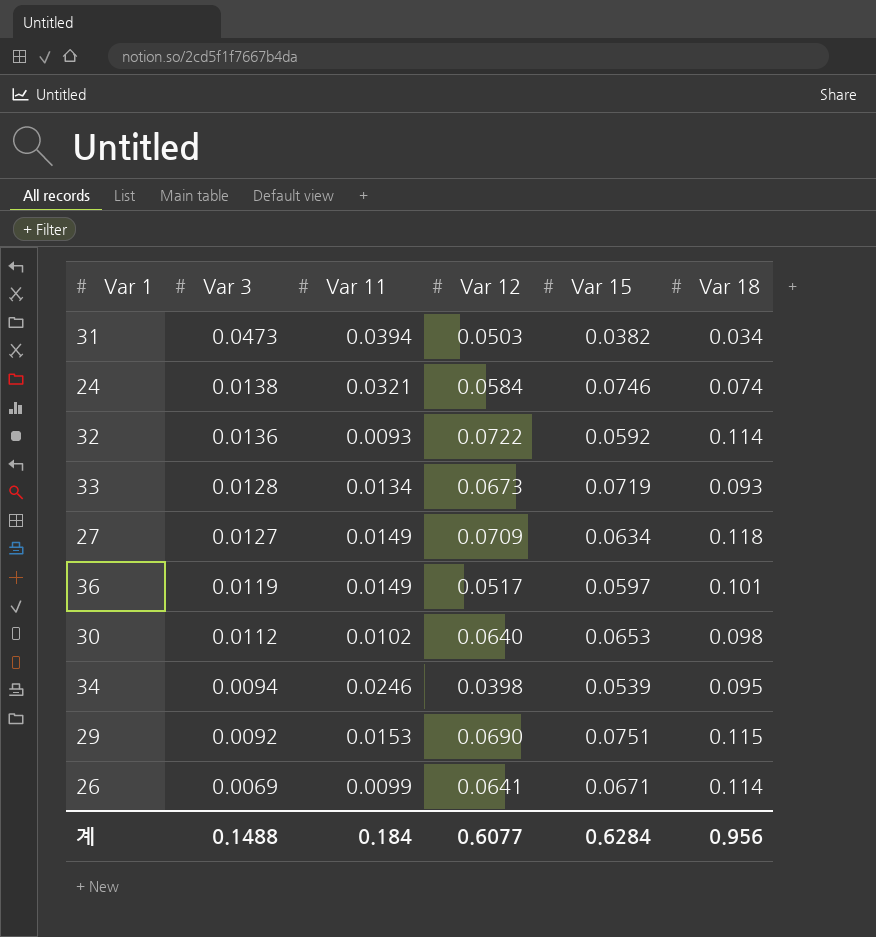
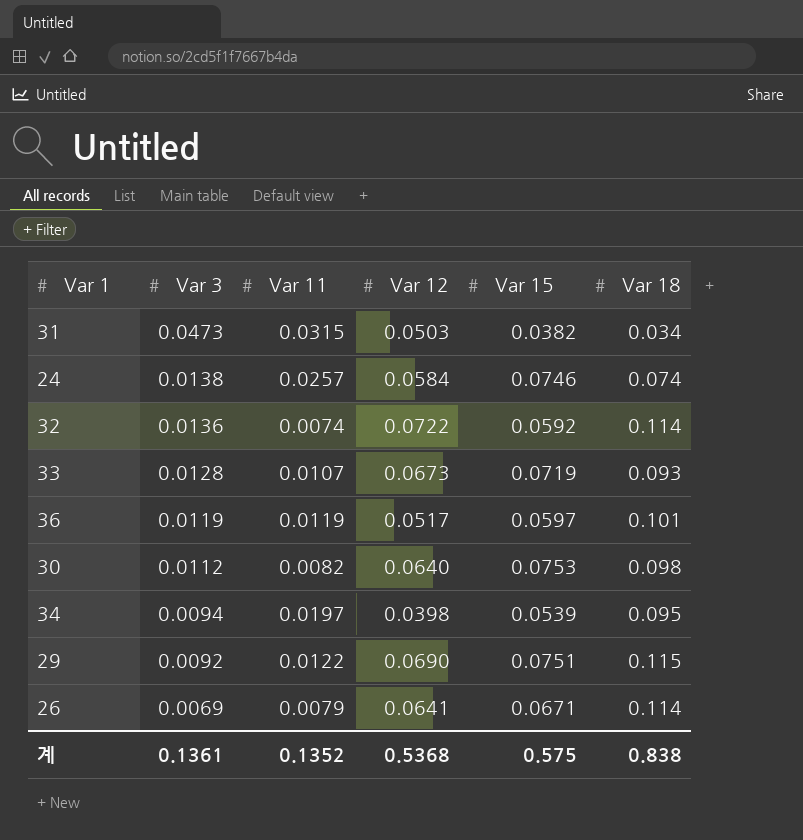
row 27: 0.0127 | 0.0149 | 0.0709 | 0.0634 | 0.118 -> none
31 | Var 11: 0.0394 -> 0.0315
24 | Var 11: 0.0321 -> 0.0257
32 | Var 11: 0.0093 -> 0.0074
33 | Var 11: 0.0134 -> 0.0107
36 | Var 11: 0.0149 -> 0.0119
30 | Var 11: 0.0102 -> 0.0082
30 | Var 15: 0.0653 -> 0.0753
34 | Var 11: 0.0246 -> 0.0197
29 | Var 11: 0.0153 -> 0.0122
26 | Var 11: 0.0099 -> 0.0079
계 | Var 3: 0.1488 -> 0.1361
계 | Var 11: 0.184 -> 0.1352
계 | Var 12: 0.6077 -> 0.5368
계 | Var 15: 0.6284 -> 0.575
계 | Var 18: 0.956 -> 0.838

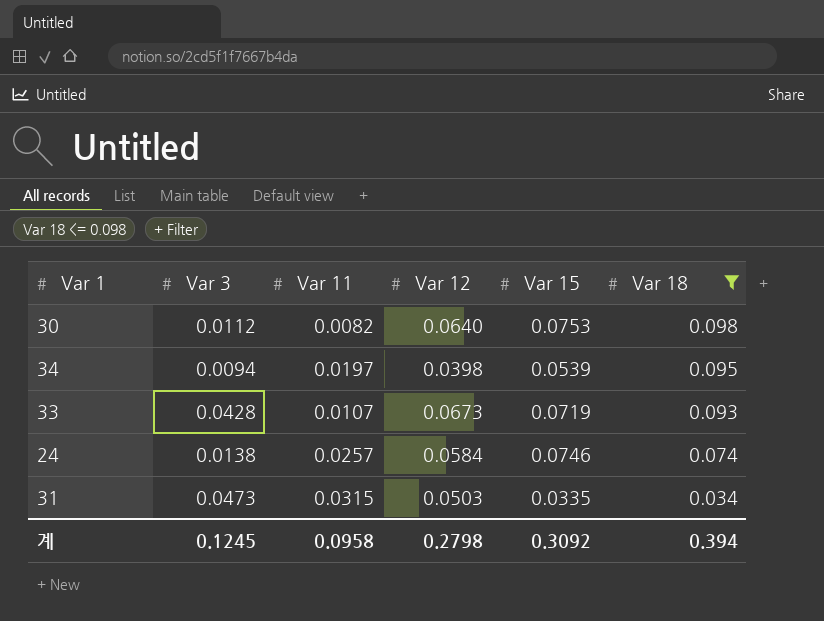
filter: none -> Var 18 <= 0.098
row order: Var 3 descending -> Var 18 descending
33 | Var 3: 0.0128 -> 0.0428
31 | Var 15: 0.0382 -> 0.0335
계 | Var 3: 0.1361 -> 0.1245
계 | Var 11: 0.1352 -> 0.0958
계 | Var 12: 0.5368 -> 0.2798
계 | Var 15: 0.575 -> 0.3092
계 | Var 18: 0.838 -> 0.394

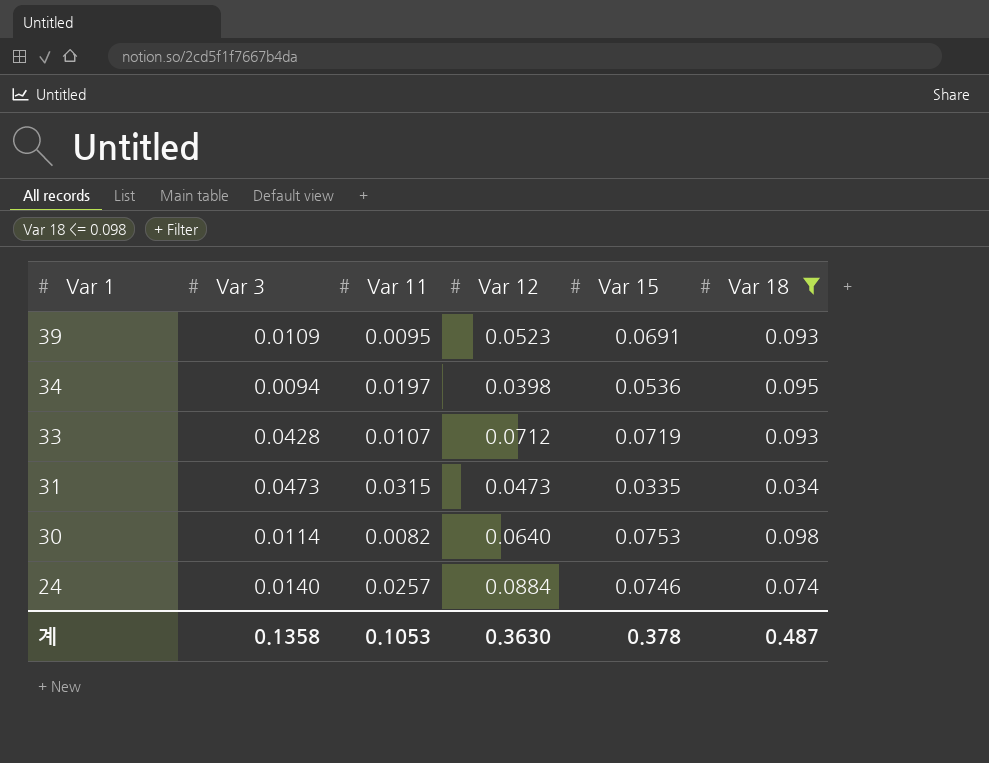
row order: Var 18 descending -> Var 1 descending
row 39: none -> 0.0109 | 0.0095 | 0.0523 | 0.0691 | 0.093
34 | Var 15: 0.0539 -> 0.0536
33 | Var 12: 0.0673 -> 0.0712
31 | Var 12: 0.0503 -> 0.0473
30 | Var 3: 0.0112 -> 0.0114
24 | Var 3: 0.0138 -> 0.0140
24 | Var 12: 0.0584 -> 0.0884
계 | Var 3: 0.1245 -> 0.1358
계 | Var 11: 0.0958 -> 0.1053
계 | Var 12: 0.2798 -> 0.3630
계 | Var 15: 0.3092 -> 0.378
계 | Var 18: 0.394 -> 0.487

